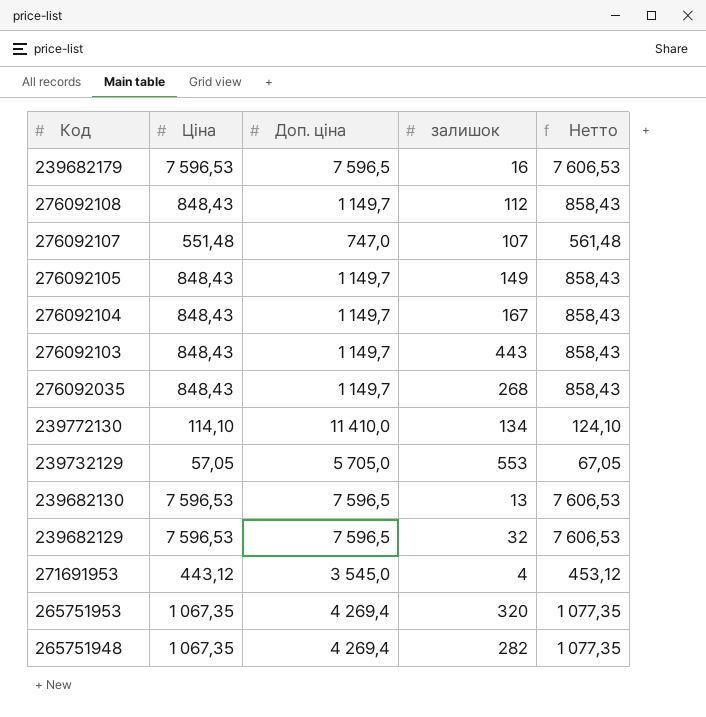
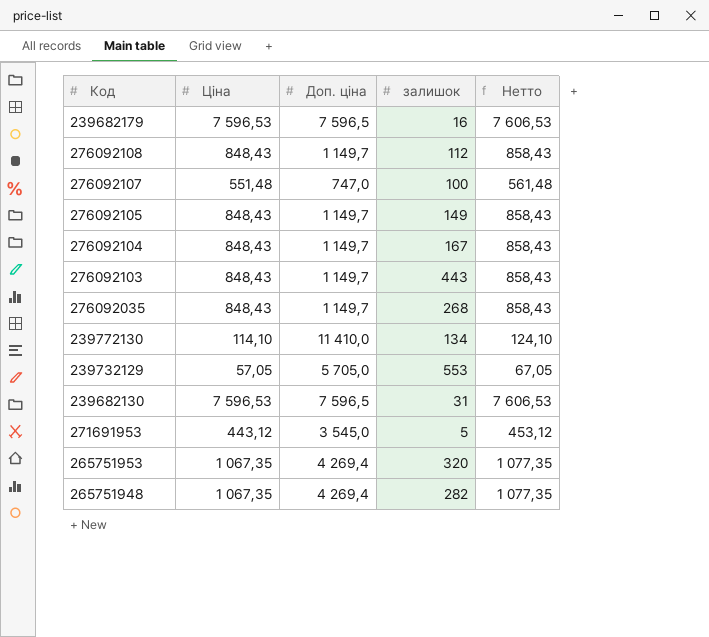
row 239682129: 7 596,53 | 7 596,5 | 32 | 7 606,53 -> none
276092107 | залишок: 107 -> 100
239682130 | залишок: 13 -> 31
271691953 | залишок: 4 -> 5

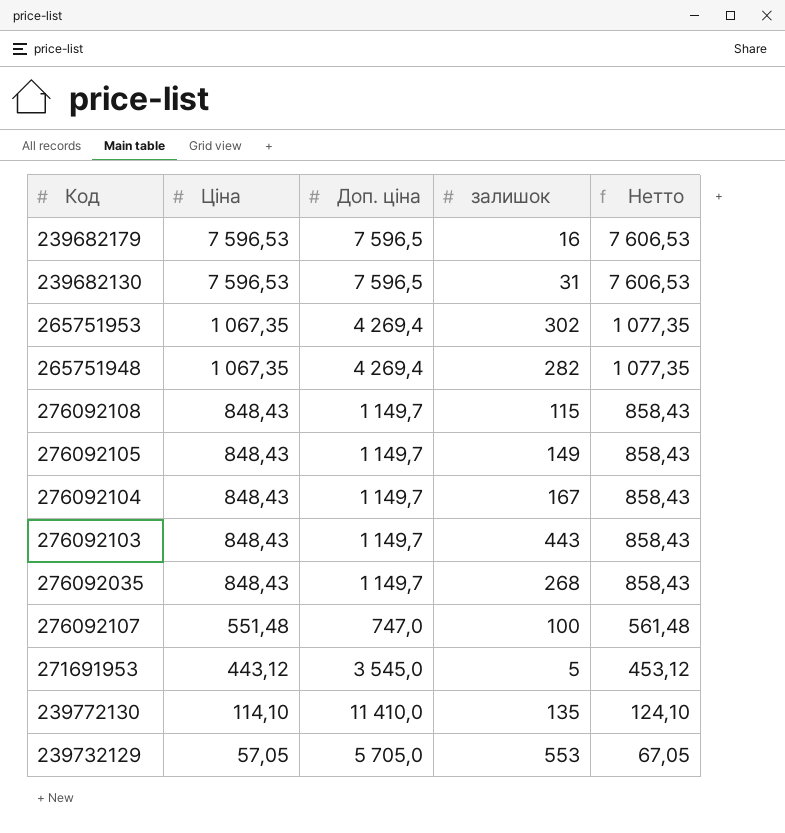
row order: none -> Ціна descending
265751953 | залишок: 320 -> 302
276092108 | залишок: 112 -> 115
239772130 | залишок: 134 -> 135

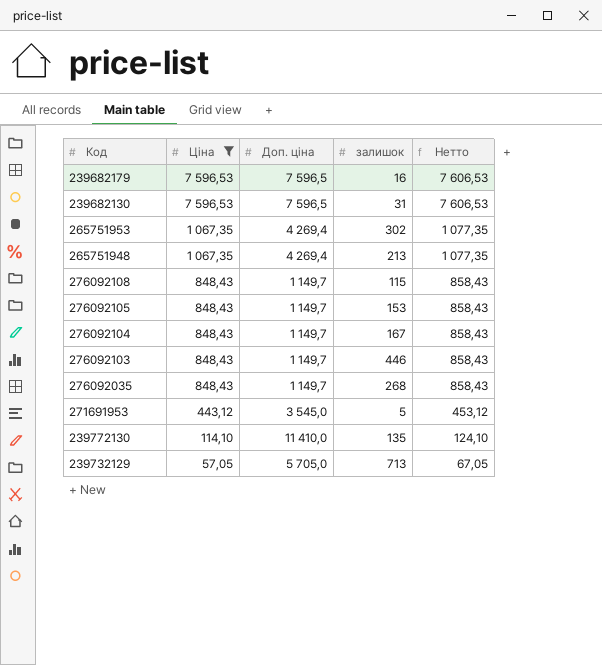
filter: none -> Ціна != 551,48
265751948 | залишок: 282 -> 213
276092105 | залишок: 149 -> 153
276092103 | залишок: 443 -> 446
239732129 | залишок: 553 -> 713

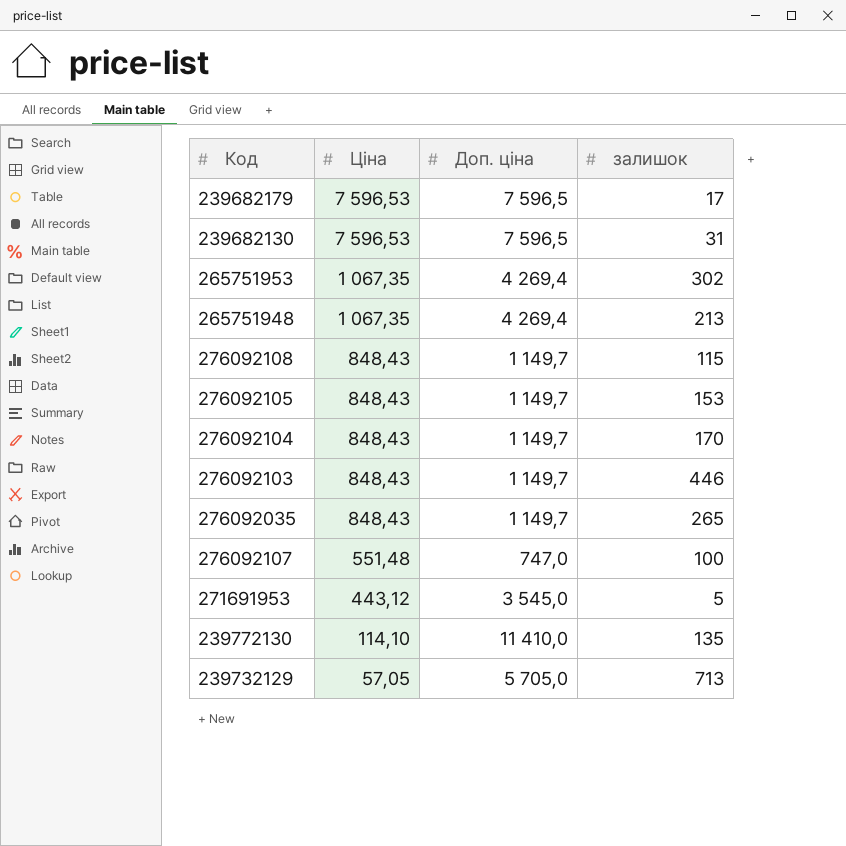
filter: Ціна != 551,48 -> none
column Нетто | formula: [Ціна] + 10 -> none
239682179 | залишок: 16 -> 17
276092104 | залишок: 167 -> 170
276092035 | залишок: 268 -> 265

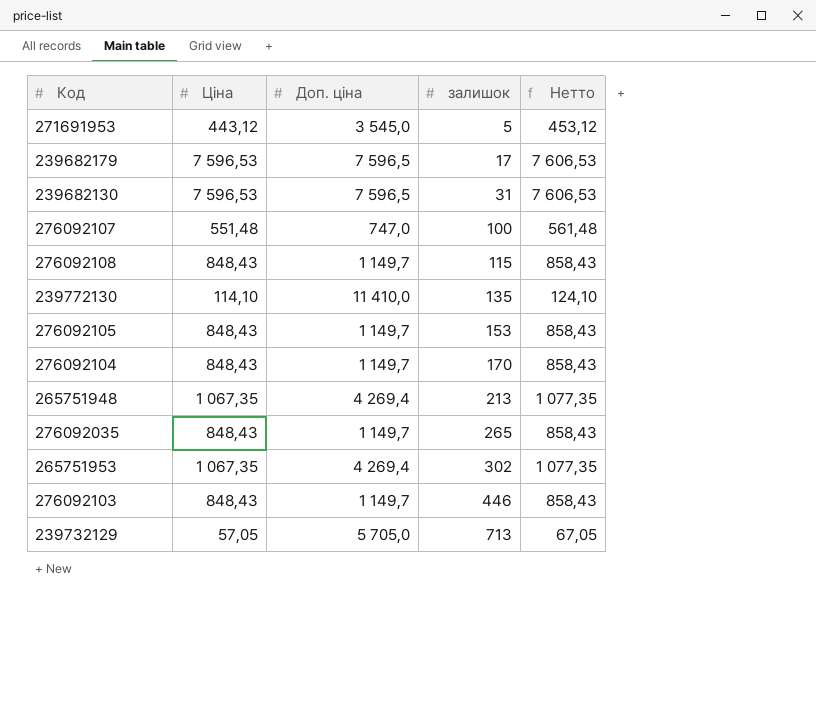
row order: Ціна descending -> залишок ascending
column Нетто | formula: none -> [Ціна] + 10

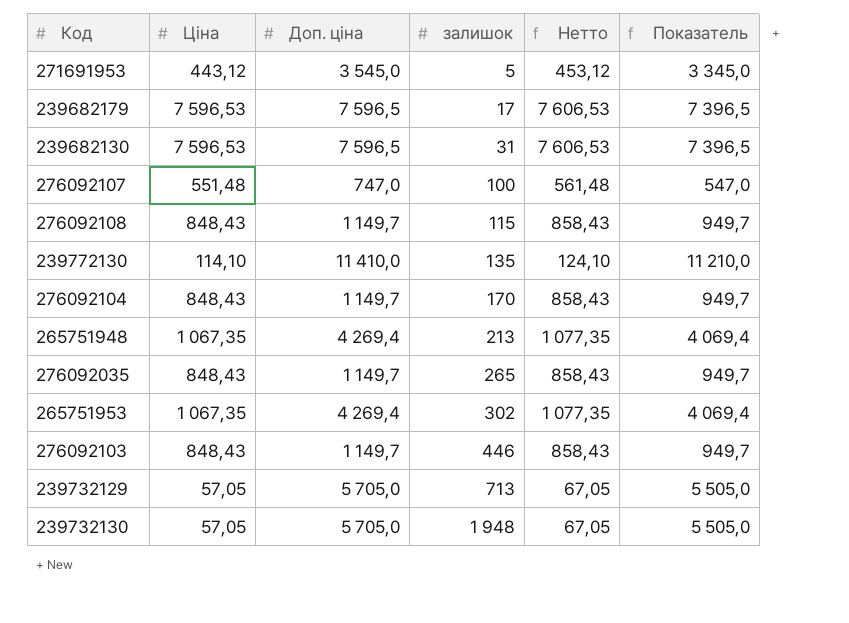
column Показатель | formula: none -> [Доп. ціна] - 200
row 276092105: 848,43 | 1 149,7 | 153 | 858,43 -> none
row 239732130: none -> 57,05 | 5 705,0 | 1 948 | 67,05 | 5 505,0

